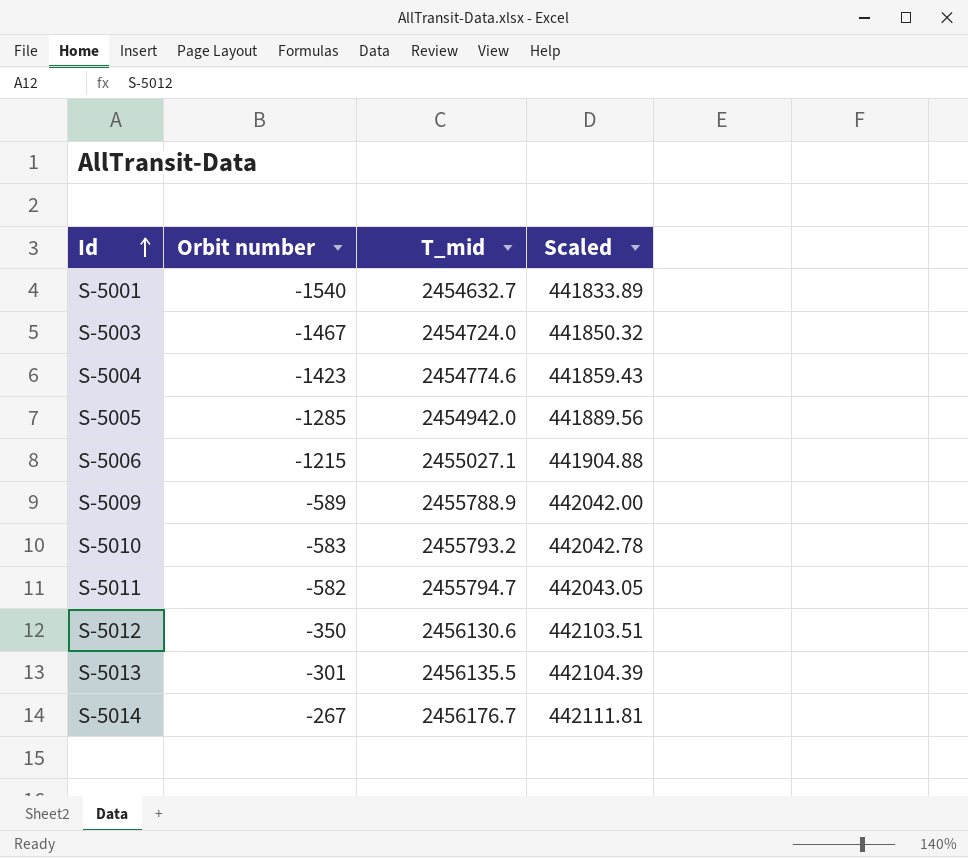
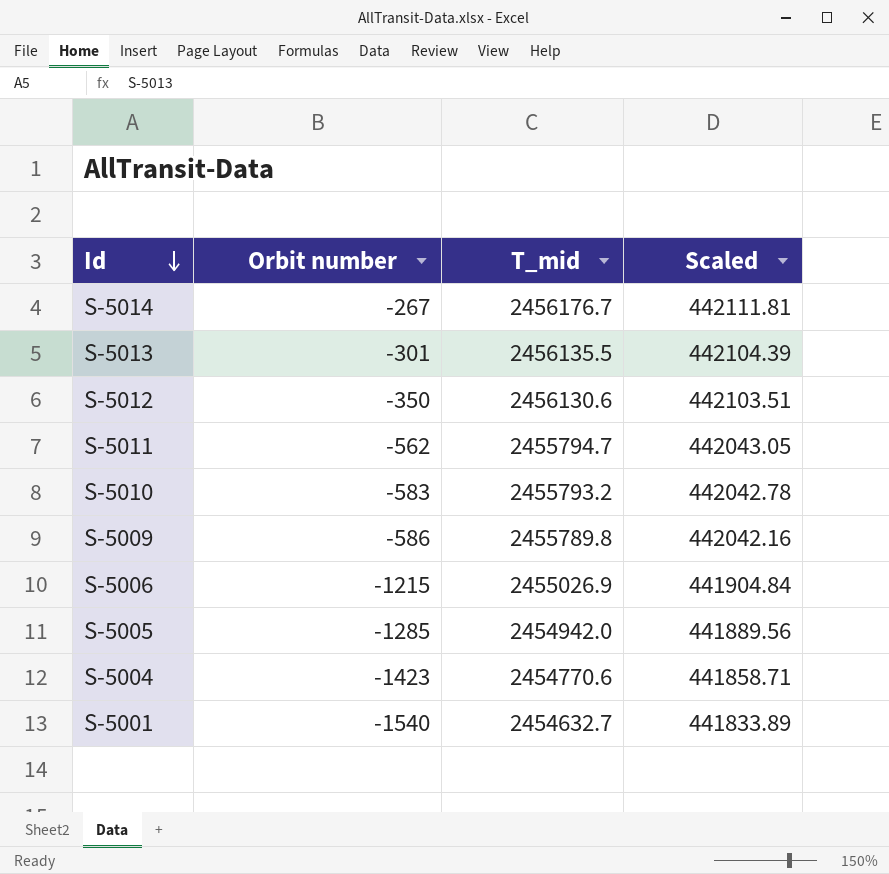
row order: Id ascending -> Id descending
row S-5003: -1467 | 2454724.0 | 441850.32 -> none
S-5011 | Orbit number: -582 -> -562
S-5009 | Orbit number: -589 -> -586
S-5009 | T_mid: 2455788.9 -> 2455789.8
S-5009 | Scaled: 442042.00 -> 442042.16
S-5006 | T_mid: 2455027.1 -> 2455026.9
S-5006 | Scaled: 441904.88 -> 441904.84
S-5004 | T_mid: 2454774.6 -> 2454770.6
S-5004 | Scaled: 441859.43 -> 441858.71

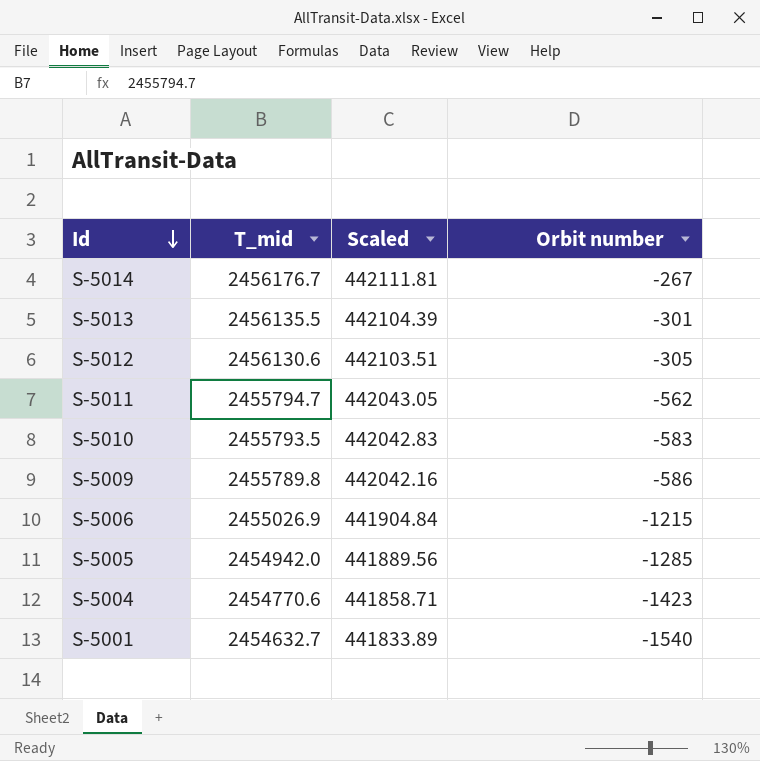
column Orbit number | position: 2 -> 4
S-5012 | Orbit number: -350 -> -305
S-5010 | T_mid: 2455793.2 -> 2455793.5
S-5010 | Scaled: 442042.78 -> 442042.83

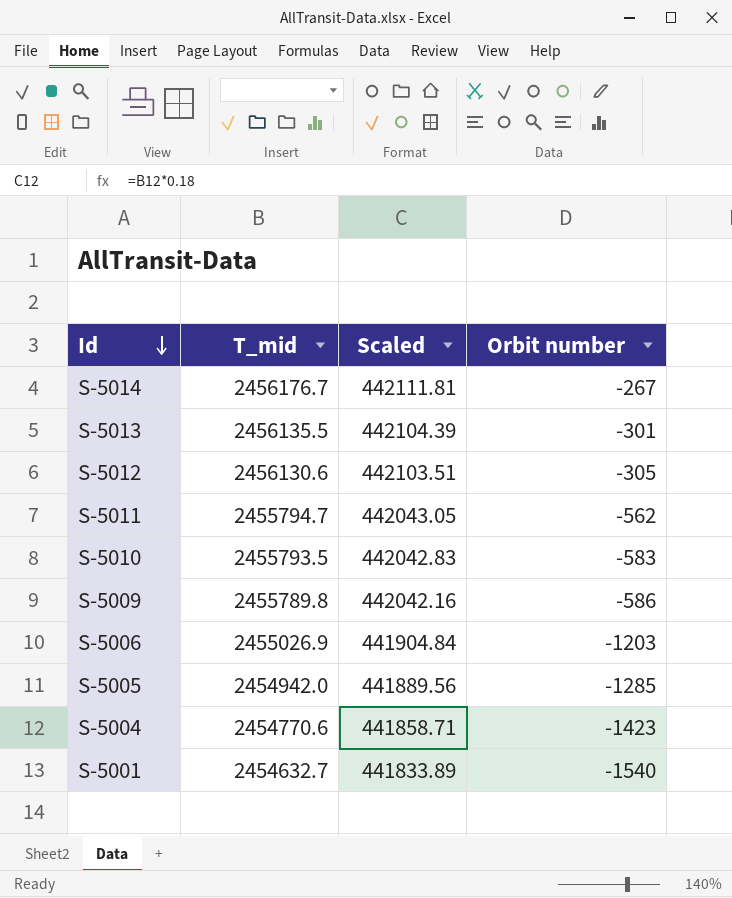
S-5006 | Orbit number: -1215 -> -1203

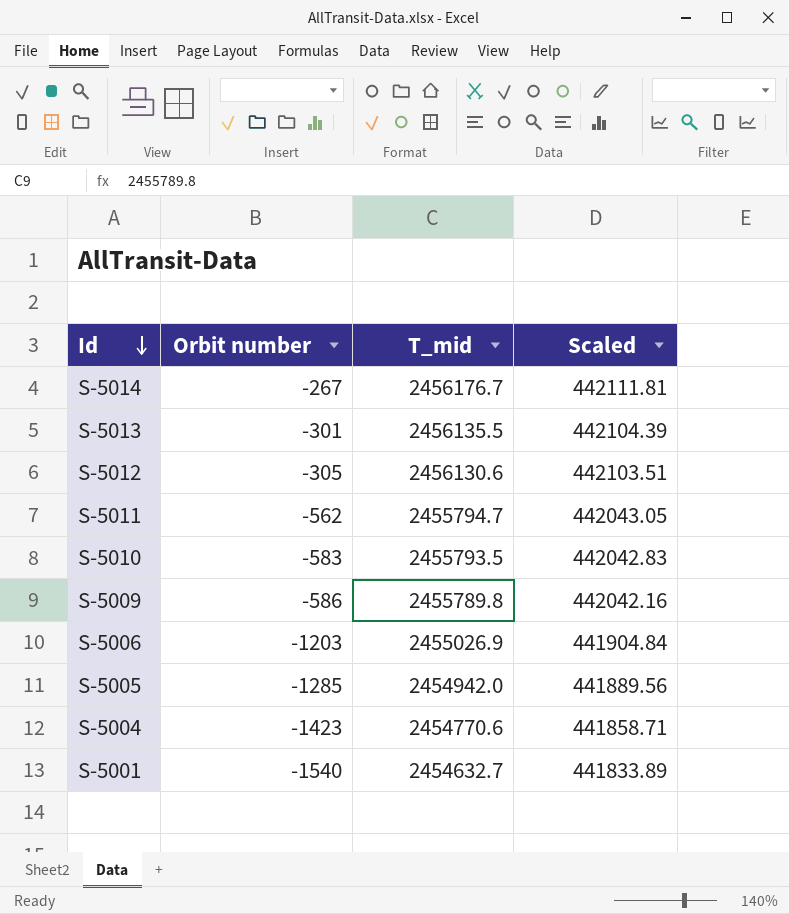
column Orbit number | position: 4 -> 2

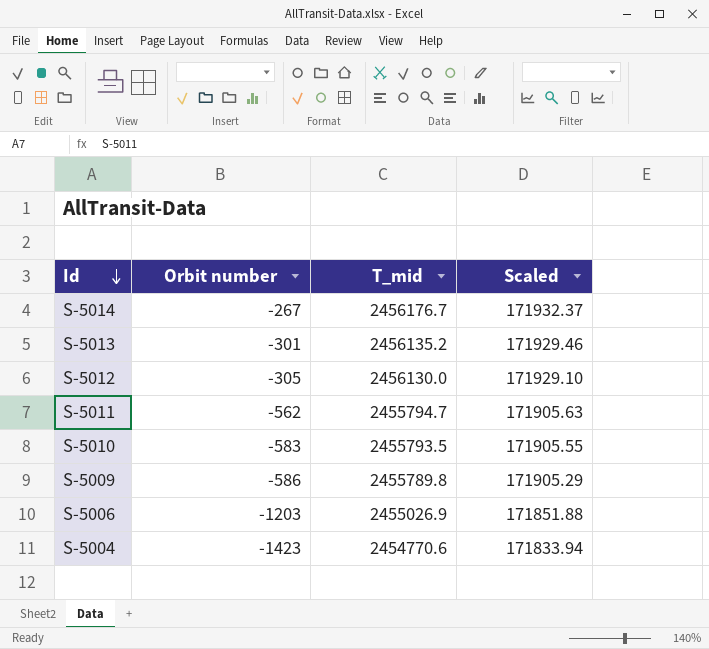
column Scaled | formula: [T_mid] * 0.18 -> [T_mid] * 0.07
row S-5005: -1285 | 2454942.0 | 441889.56 -> none
row S-5001: -1540 | 2454632.7 | 441833.89 -> none
S-5013 | T_mid: 2456135.5 -> 2456135.2
S-5012 | T_mid: 2456130.6 -> 2456130.0

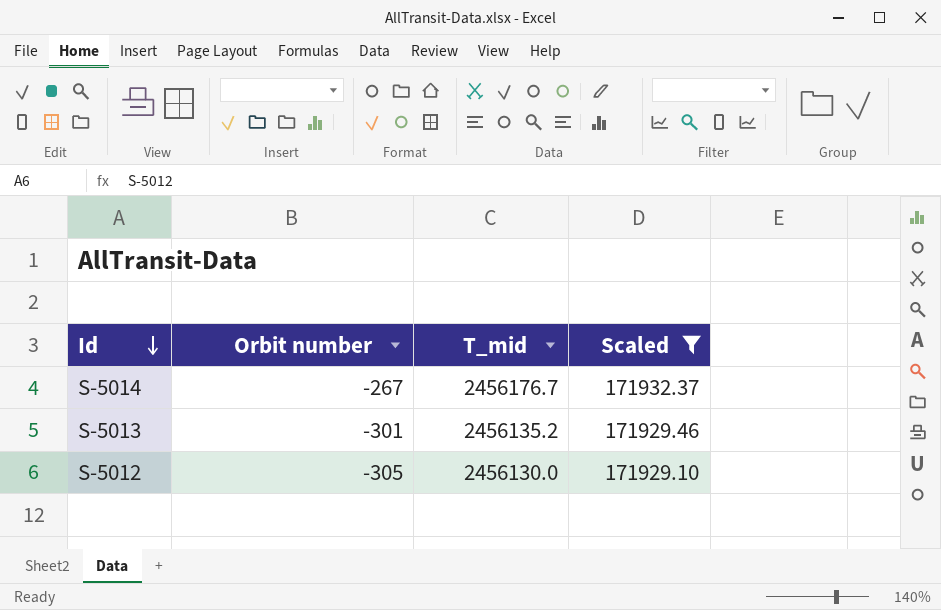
filter: none -> Scaled >= 171929.10

